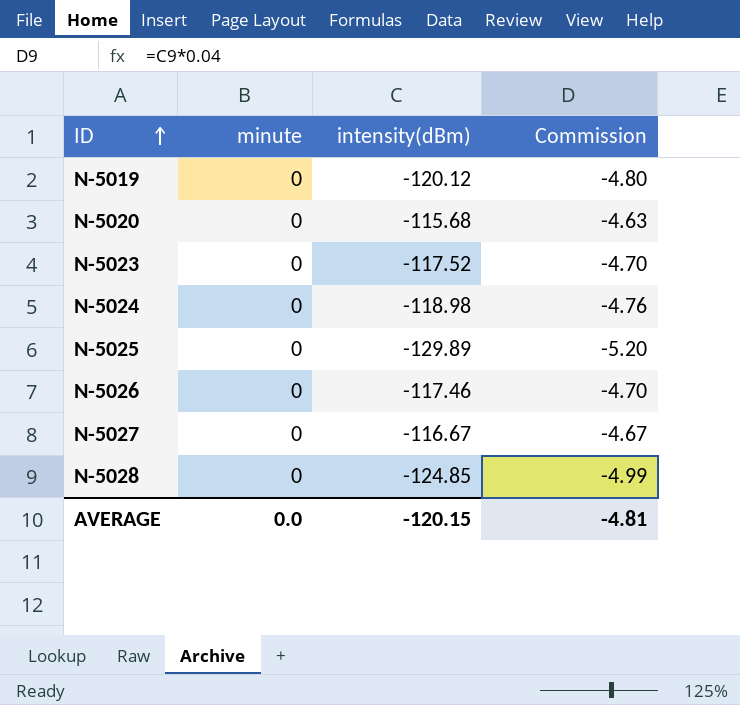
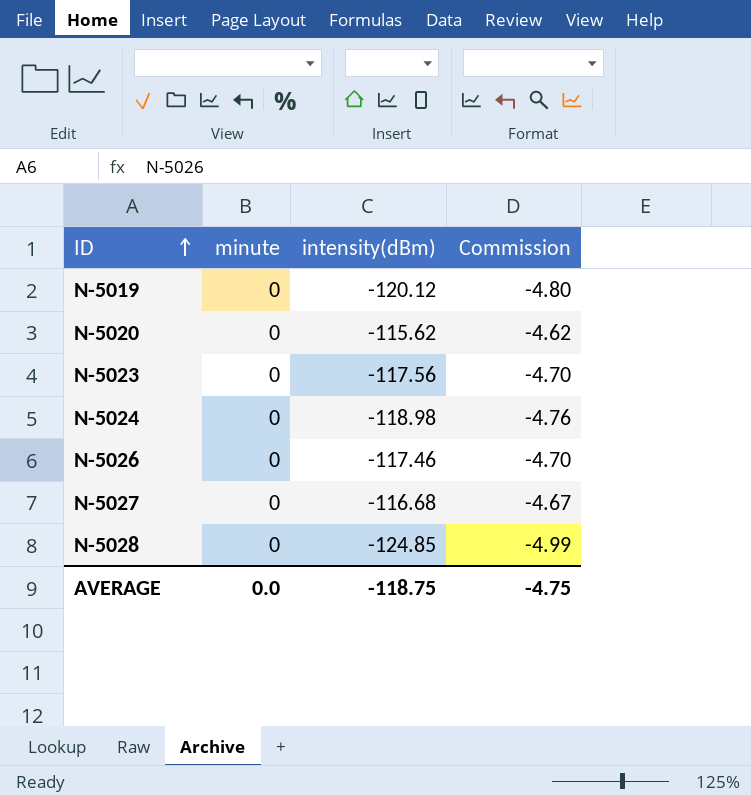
row N-5025: 0 | -129.89 | -5.20 -> none
N-5020 | intensity(dBm): -115.68 -> -115.62
N-5020 | Commission: -4.63 -> -4.62
N-5023 | intensity(dBm): -117.52 -> -117.56
N-5027 | intensity(dBm): -116.67 -> -116.68
AVERAGE | intensity(dBm): -120.15 -> -118.75
AVERAGE | Commission: -4.81 -> -4.75

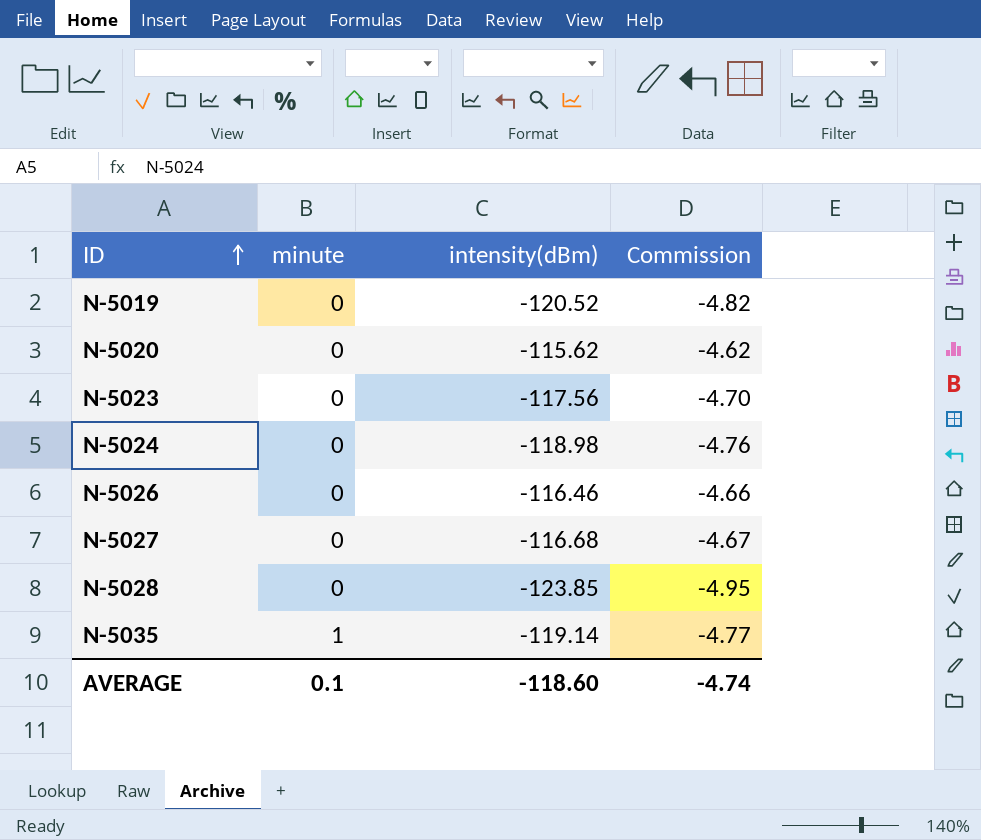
N-5019 | intensity(dBm): -120.12 -> -120.52
N-5019 | Commission: -4.80 -> -4.82
N-5026 | intensity(dBm): -117.46 -> -116.46
N-5026 | Commission: -4.70 -> -4.66
N-5028 | intensity(dBm): -124.85 -> -123.85
N-5028 | Commission: -4.99 -> -4.95
row N-5035: none -> 1 | -119.14 | -4.77
AVERAGE | minute: 0.0 -> 0.1
AVERAGE | intensity(dBm): -118.75 -> -118.60
AVERAGE | Commission: -4.75 -> -4.74

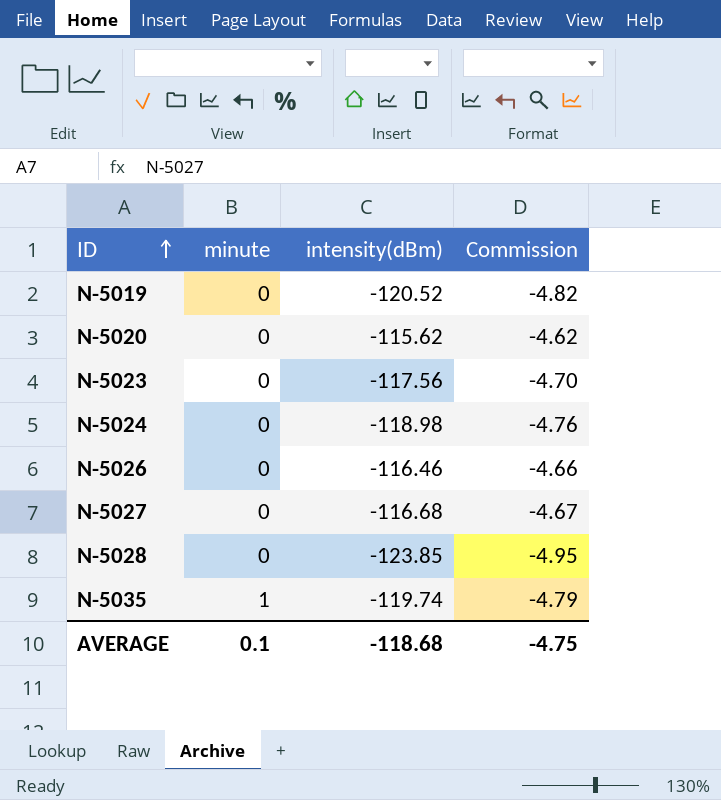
N-5035 | intensity(dBm): -119.14 -> -119.74
N-5035 | Commission: -4.77 -> -4.79
AVERAGE | intensity(dBm): -118.60 -> -118.68
AVERAGE | Commission: -4.74 -> -4.75

